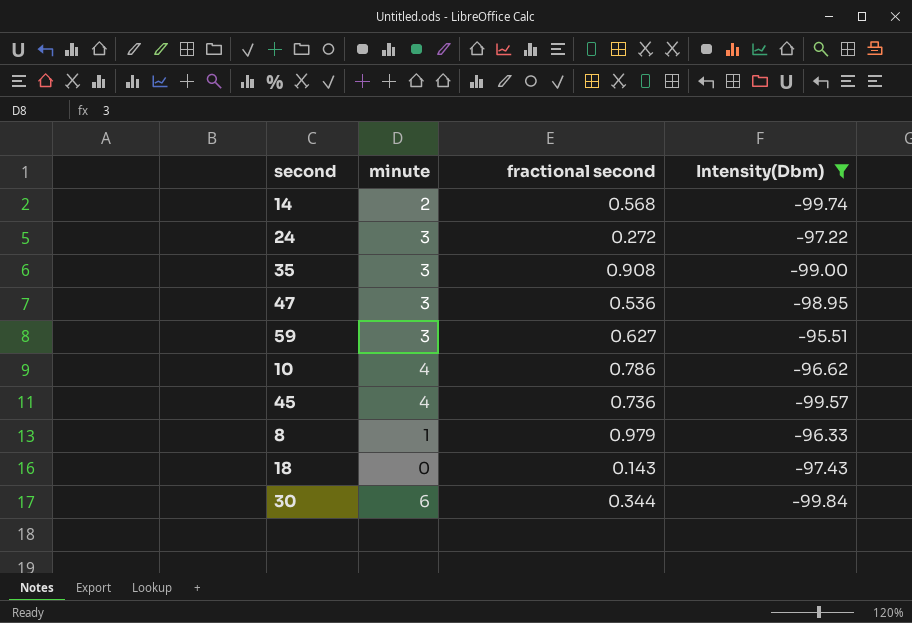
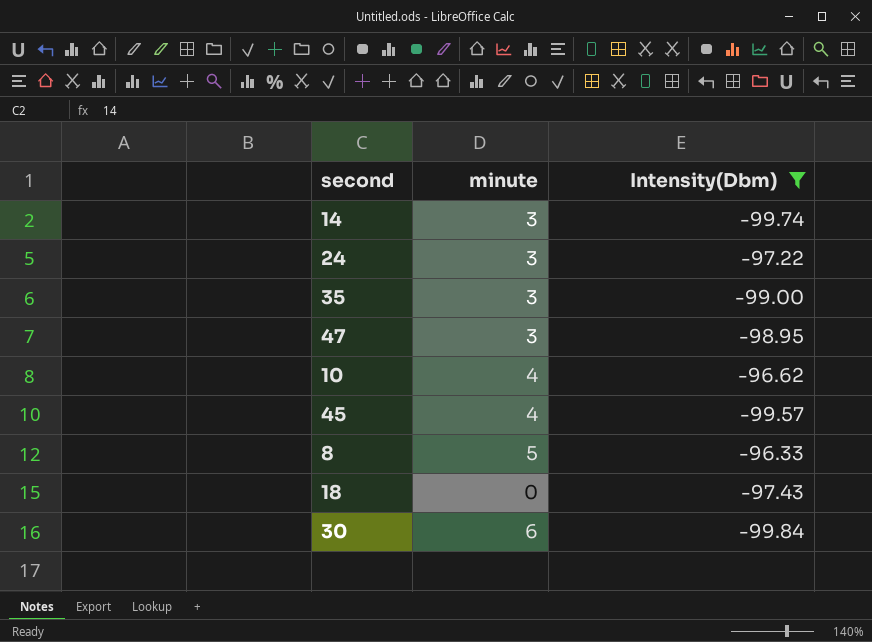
column fractional second | position: 3 -> none
row 59: 3 | 0.627 | -95.51 -> none
14 | minute: 2 -> 3
8 | minute: 1 -> 5

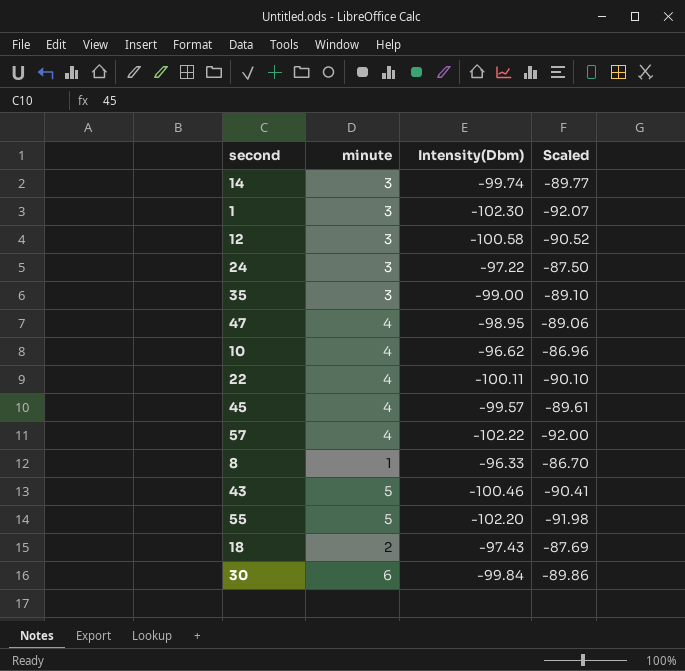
filter: Intensity(Dbm) >= -99.84 -> none
column Scaled | formula: none -> [Intensity(Dbm)] * 0.9
47 | minute: 3 -> 4
8 | minute: 5 -> 1
18 | minute: 0 -> 2

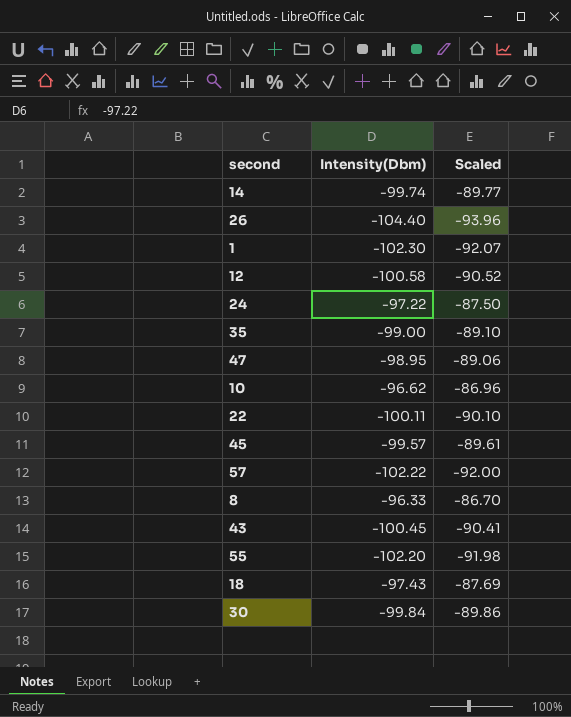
column minute | position: 2 -> none
row 26: none -> -104.40 | -93.96
43 | Intensity(Dbm): -100.46 -> -100.45

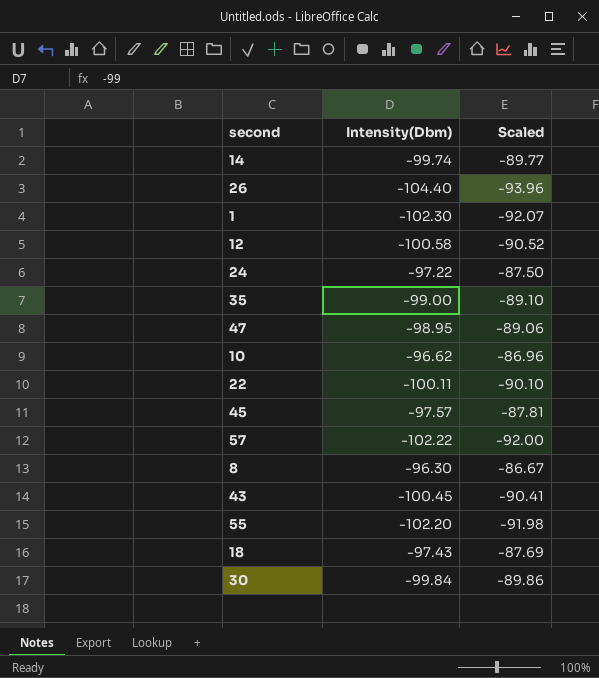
45 | Intensity(Dbm): -99.57 -> -97.57
45 | Scaled: -89.61 -> -87.81
8 | Intensity(Dbm): -96.33 -> -96.30
8 | Scaled: -86.70 -> -86.67

